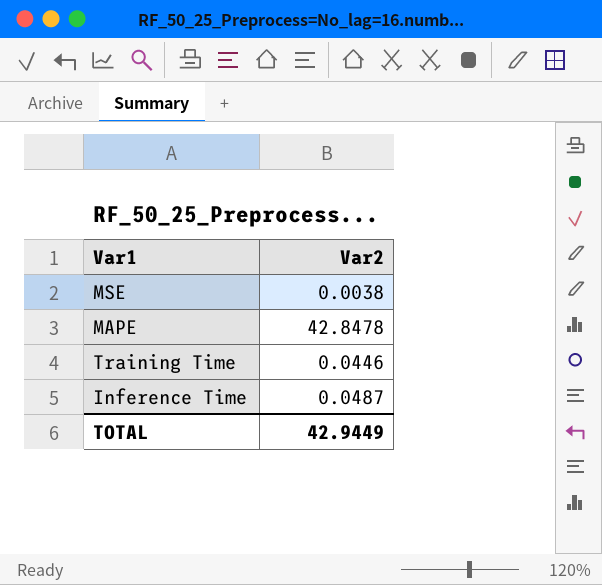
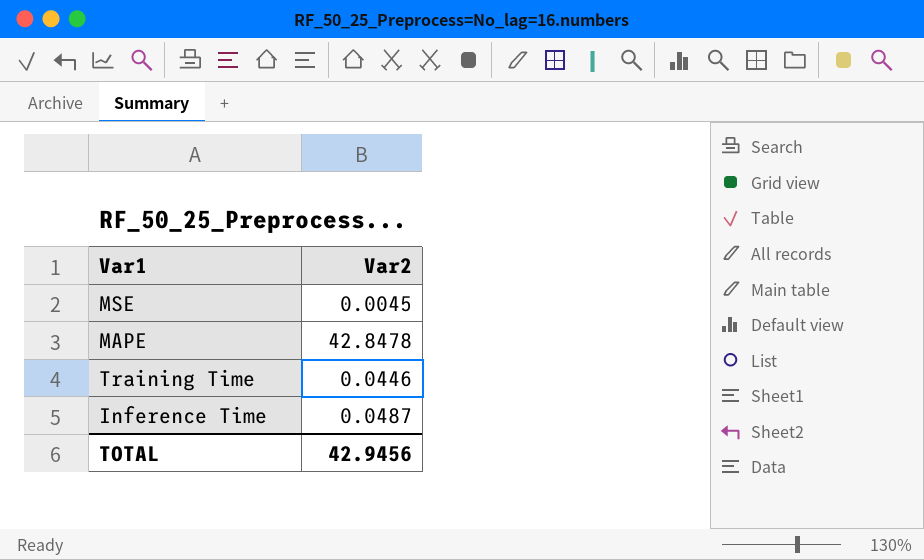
MSE | Var2: 0.0038 -> 0.0045
TOTAL | Var2: 42.9449 -> 42.9456

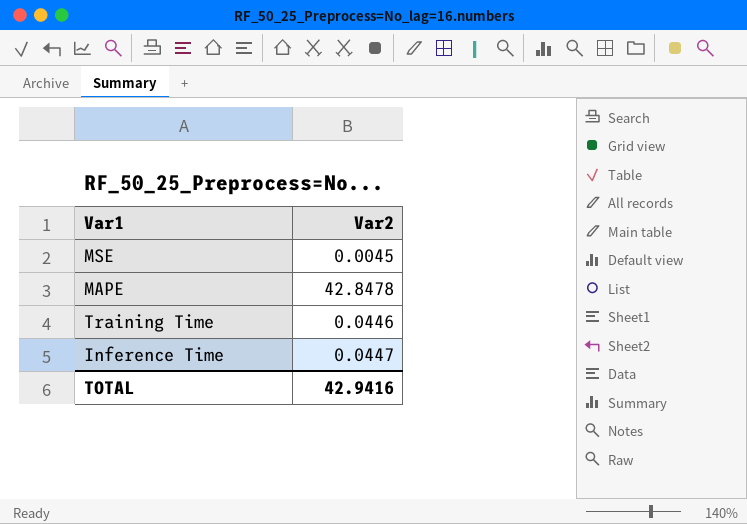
Inference Time | Var2: 0.0487 -> 0.0447
TOTAL | Var2: 42.9456 -> 42.9416

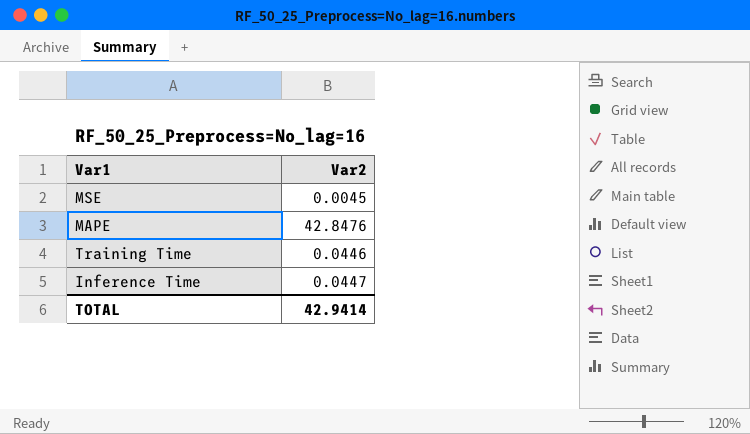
MAPE | Var2: 42.8478 -> 42.8476
TOTAL | Var2: 42.9416 -> 42.9414

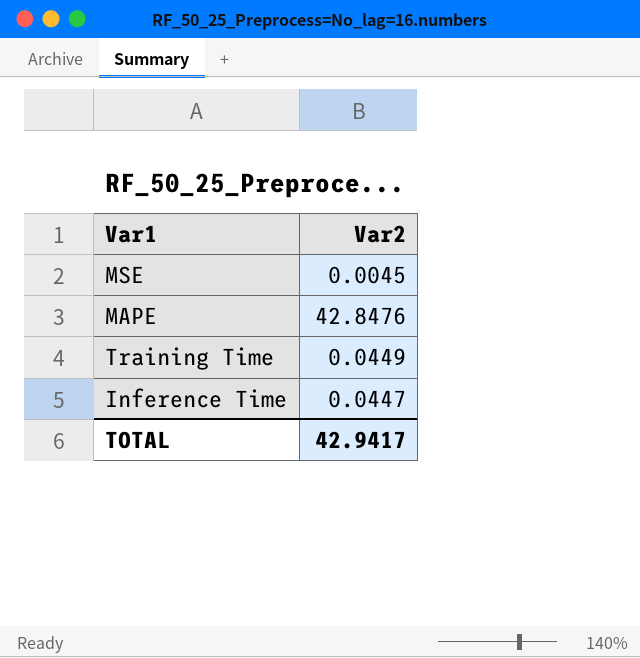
Training Time | Var2: 0.0446 -> 0.0449
TOTAL | Var2: 42.9414 -> 42.9417

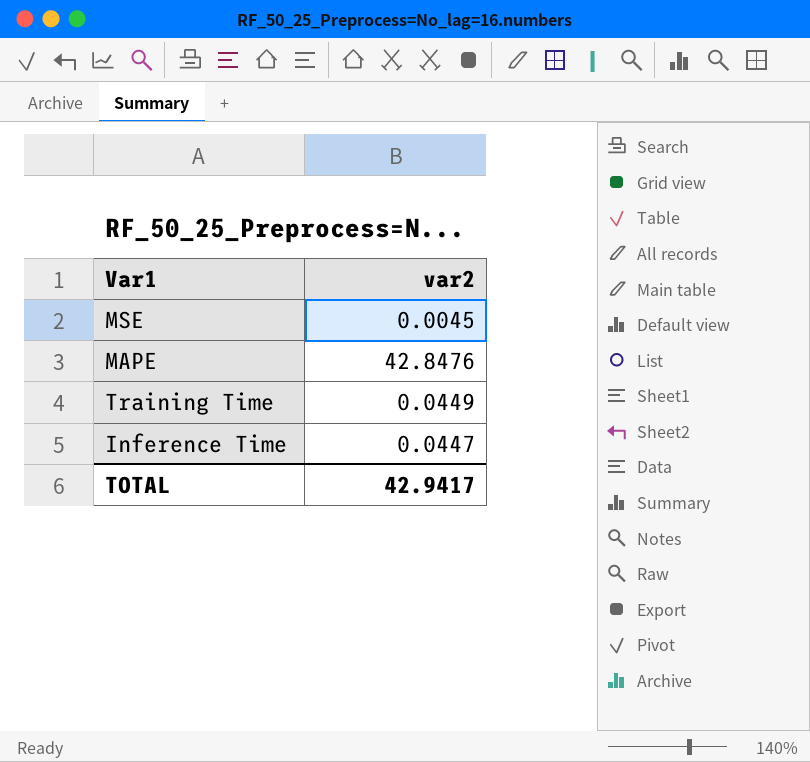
column name: Var2 -> var2

